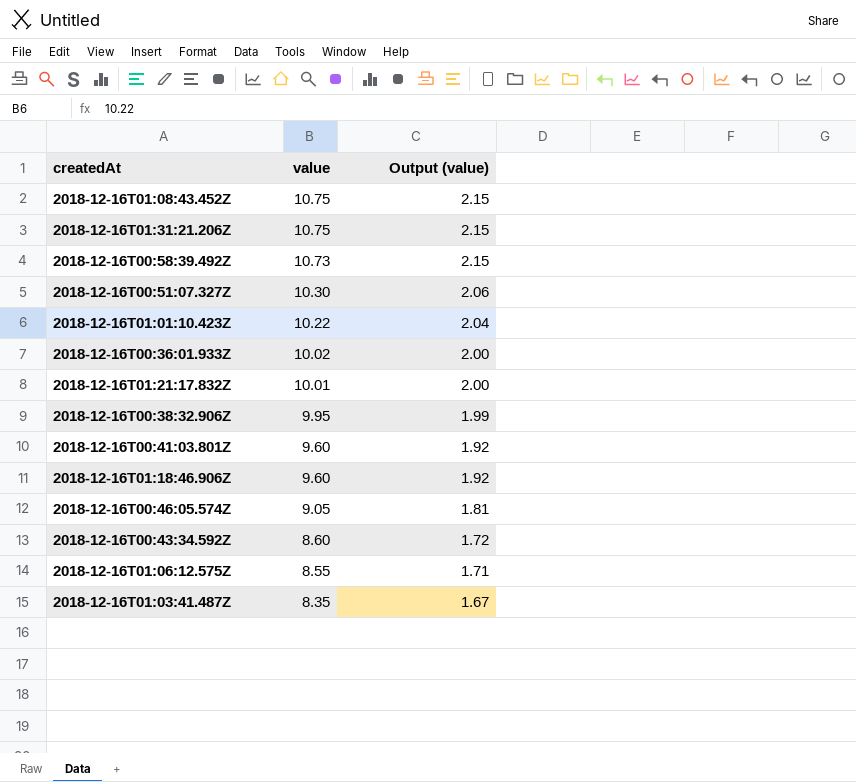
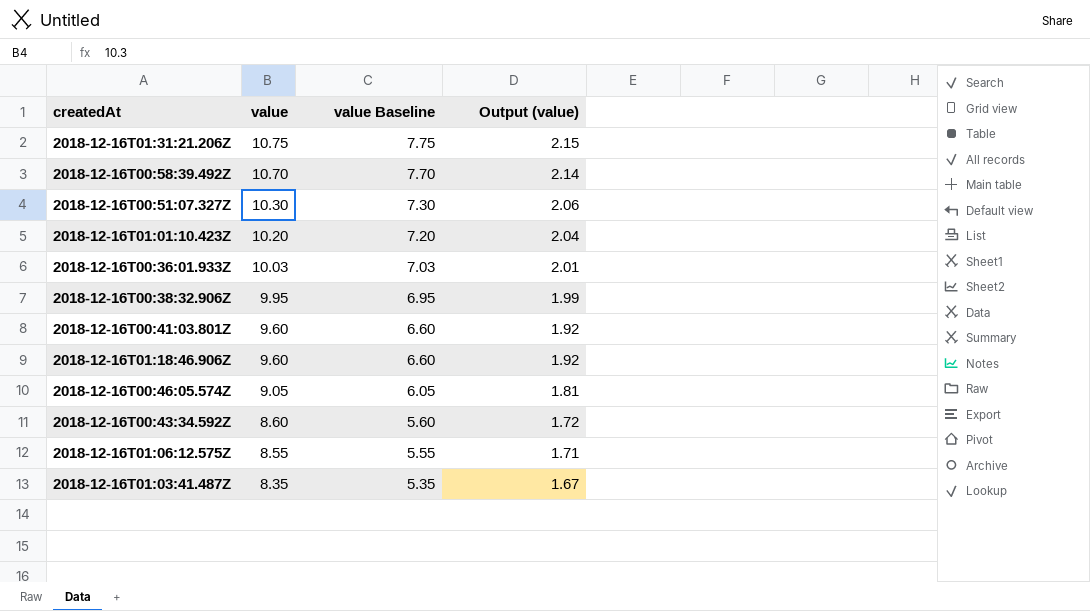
column value Baseline | formula: none -> [value] - 3
row 2018-12-16T01:08:43.452Z: 10.75 | 2.15 -> none
row 2018-12-16T01:21:17.832Z: 10.01 | 2.00 -> none
2018-12-16T00:58:39.492Z | value: 10.73 -> 10.70
2018-12-16T00:58:39.492Z | Output (value): 2.15 -> 2.14
2018-12-16T01:01:10.423Z | value: 10.22 -> 10.20
2018-12-16T00:36:01.933Z | value: 10.02 -> 10.03
2018-12-16T00:36:01.933Z | Output (value): 2.00 -> 2.01

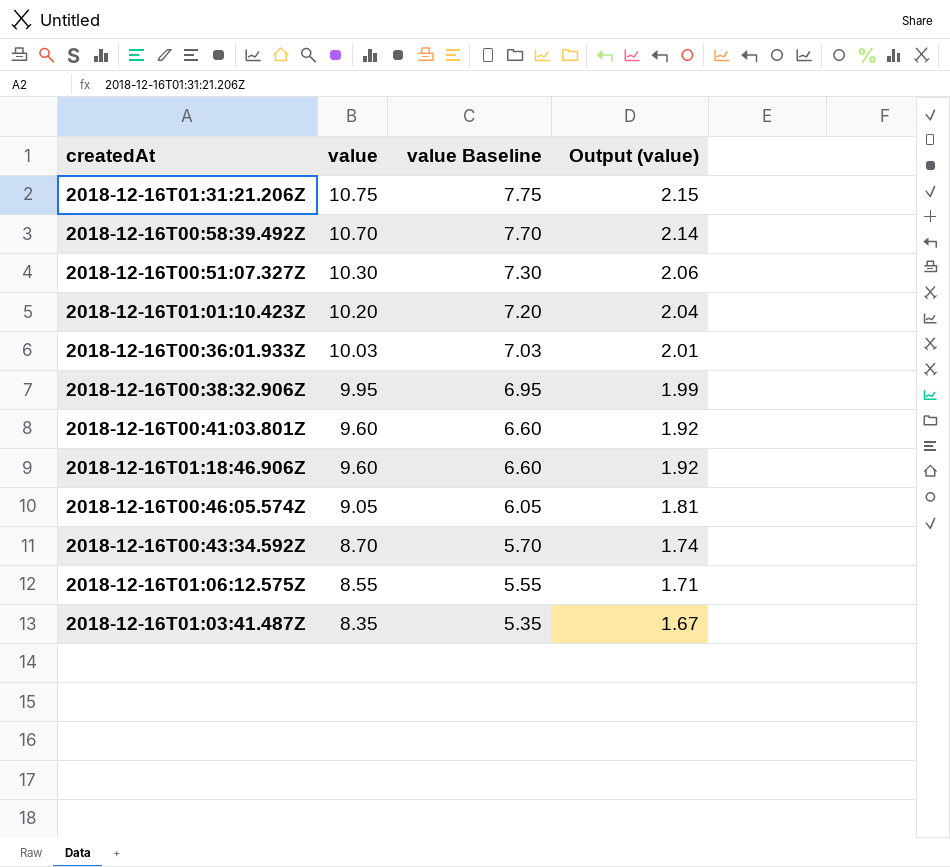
2018-12-16T00:43:34.592Z | value: 8.60 -> 8.70
2018-12-16T00:43:34.592Z | value Baseline: 5.60 -> 5.70
2018-12-16T00:43:34.592Z | Output (value): 1.72 -> 1.74

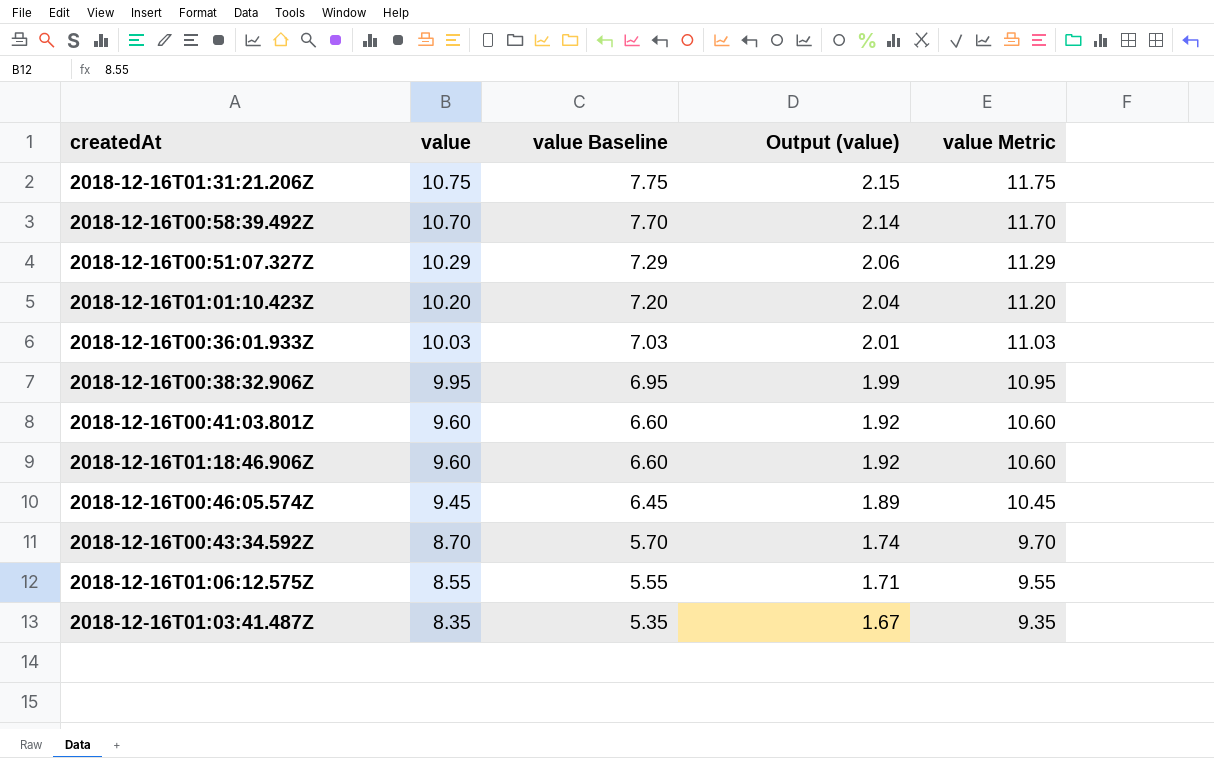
column value Metric | formula: none -> [value] + 1
2018-12-16T00:51:07.327Z | value: 10.30 -> 10.29
2018-12-16T00:51:07.327Z | value Baseline: 7.30 -> 7.29
2018-12-16T00:46:05.574Z | value: 9.05 -> 9.45
2018-12-16T00:46:05.574Z | value Baseline: 6.05 -> 6.45
2018-12-16T00:46:05.574Z | Output (value): 1.81 -> 1.89

